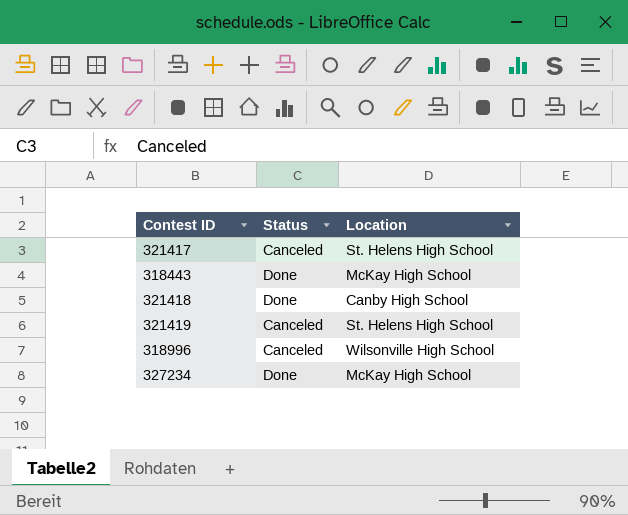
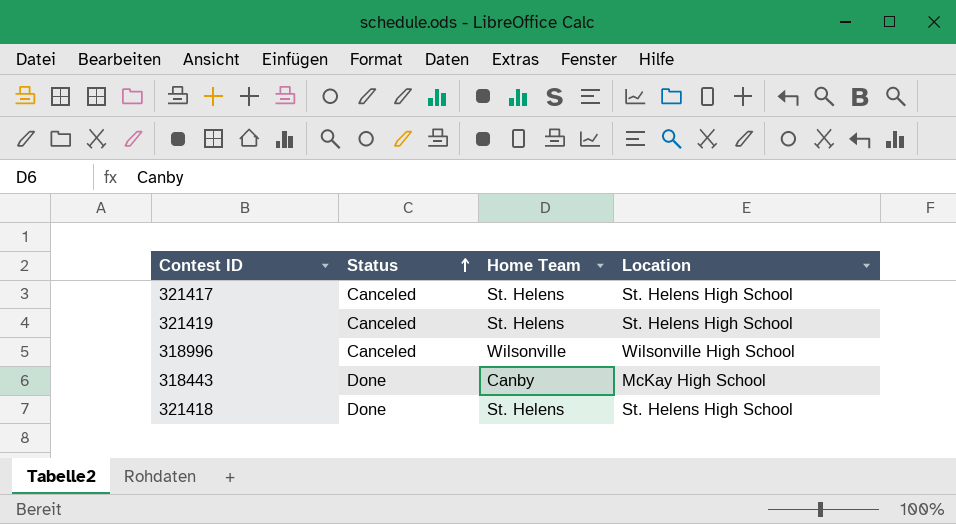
row order: none -> Status ascending
column Home Team | position: none -> 3
row 327234: Done | McKay High School -> none
321418 | Location: Canby High School -> St. Helens High School

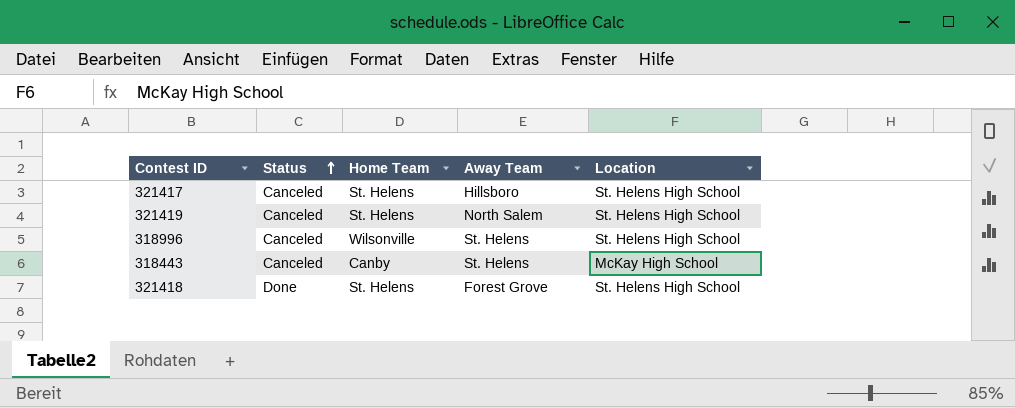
column Away Team | position: none -> 4
318996 | Location: Wilsonville High School -> St. Helens High School
318443 | Status: Done -> Canceled

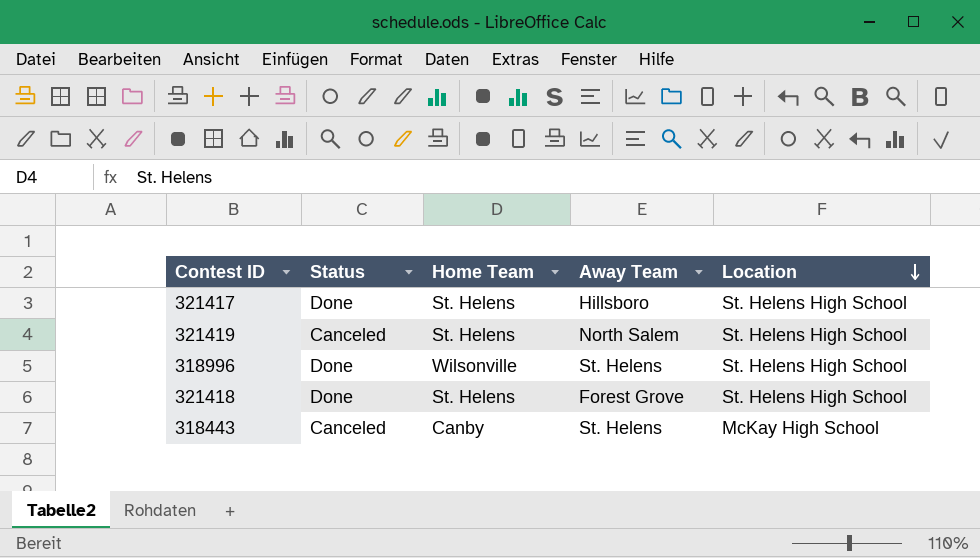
row order: Status ascending -> Location descending
321417 | Status: Canceled -> Done
318996 | Status: Canceled -> Done

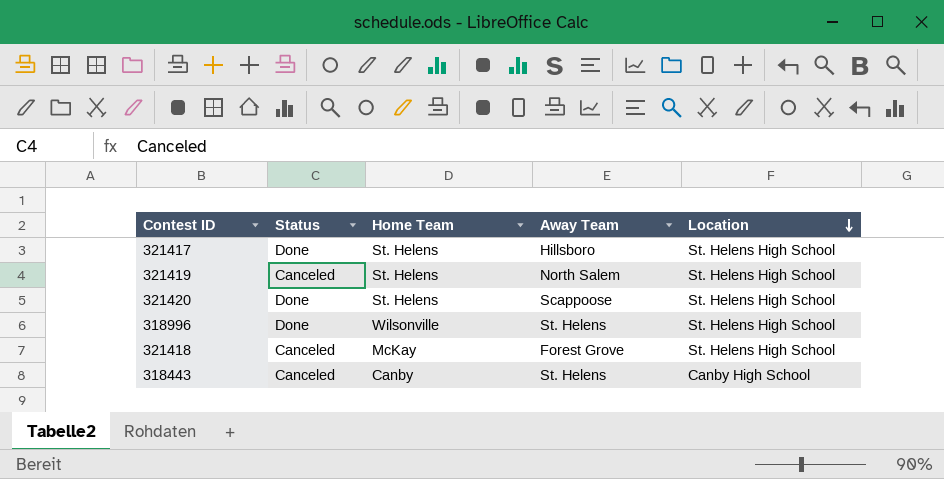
row 321420: none -> Done | St. Helens | Scappoose | St. Helens High School
321418 | Status: Done -> Canceled
321418 | Home Team: St. Helens -> McKay
318443 | Location: McKay High School -> Canby High School

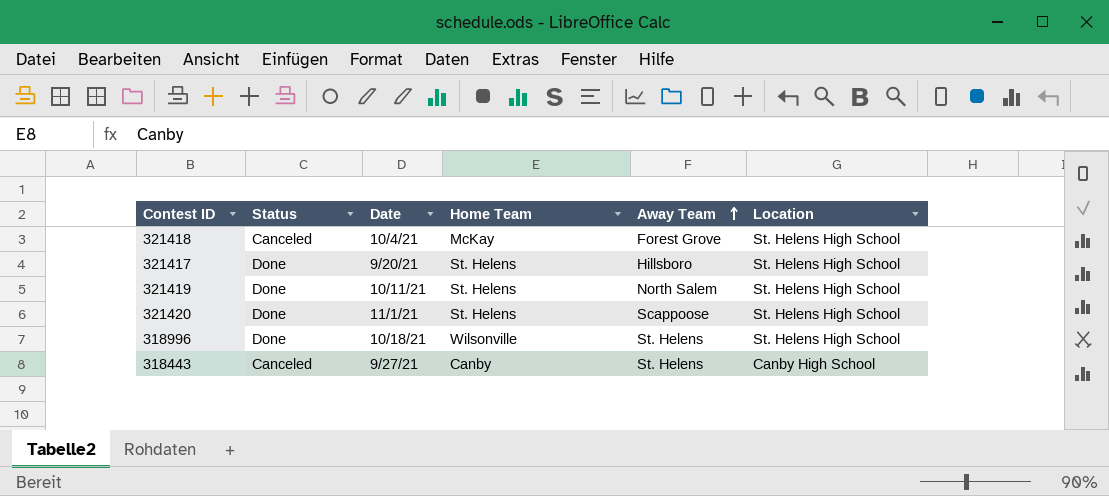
row order: Location descending -> Away Team ascending
column Date | position: none -> 3
321419 | Status: Canceled -> Done

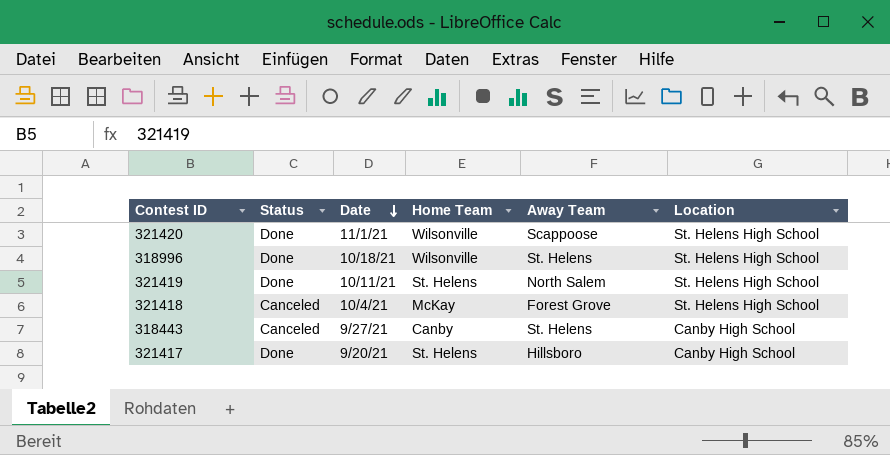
row order: Away Team ascending -> Date descending
321420 | Home Team: St. Helens -> Wilsonville
321417 | Location: St. Helens High School -> Canby High School

